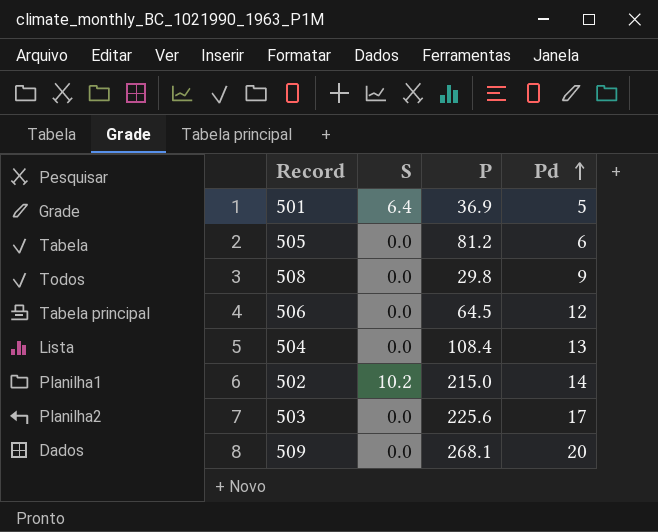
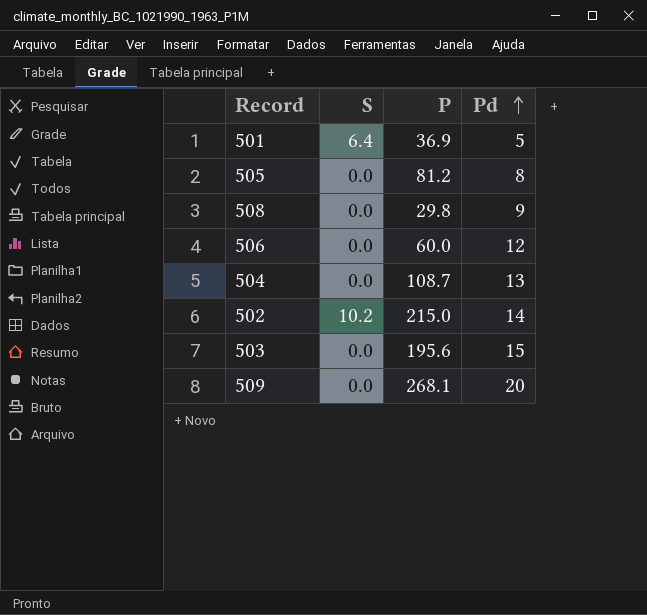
505 | Pd: 6 -> 8
506 | P: 64.5 -> 60.0
504 | P: 108.4 -> 108.7
503 | P: 225.6 -> 195.6
503 | Pd: 17 -> 15

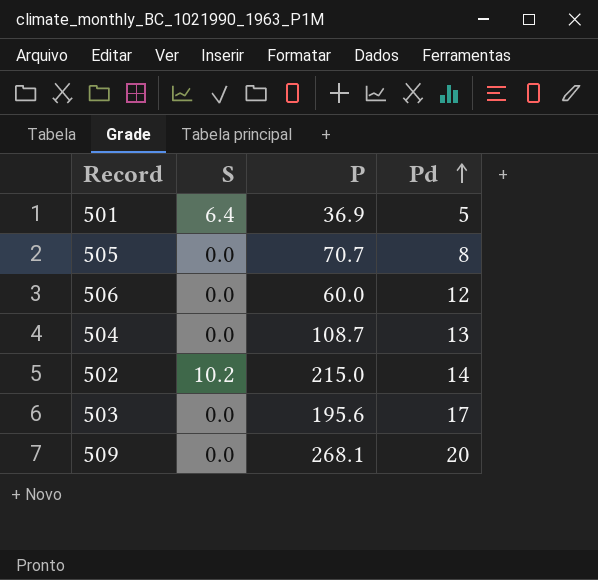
row 508: 0.0 | 29.8 | 9 -> none
505 | P: 81.2 -> 70.7
503 | Pd: 15 -> 17

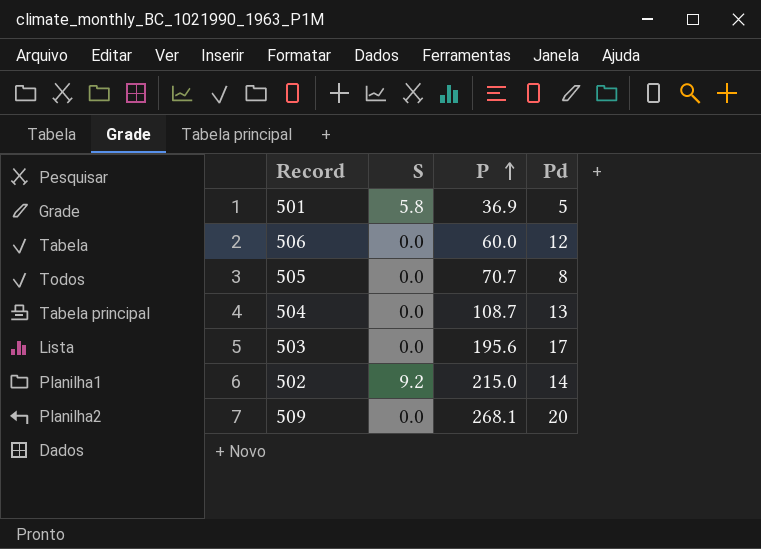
row order: Pd ascending -> P ascending
501 | S: 6.4 -> 5.8
502 | S: 10.2 -> 9.2

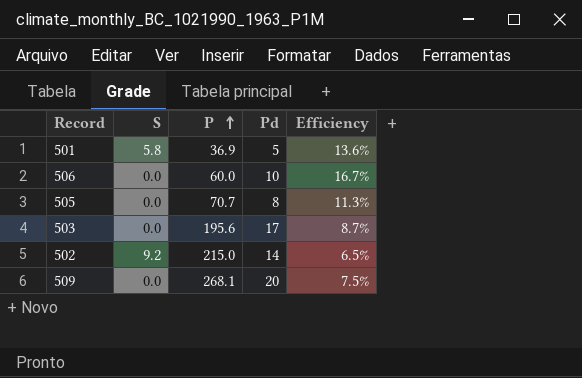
column Efficiency | formula: none -> [Pd] / [P]
row 504: 0.0 | 108.7 | 13 -> none
506 | Pd: 12 -> 10

